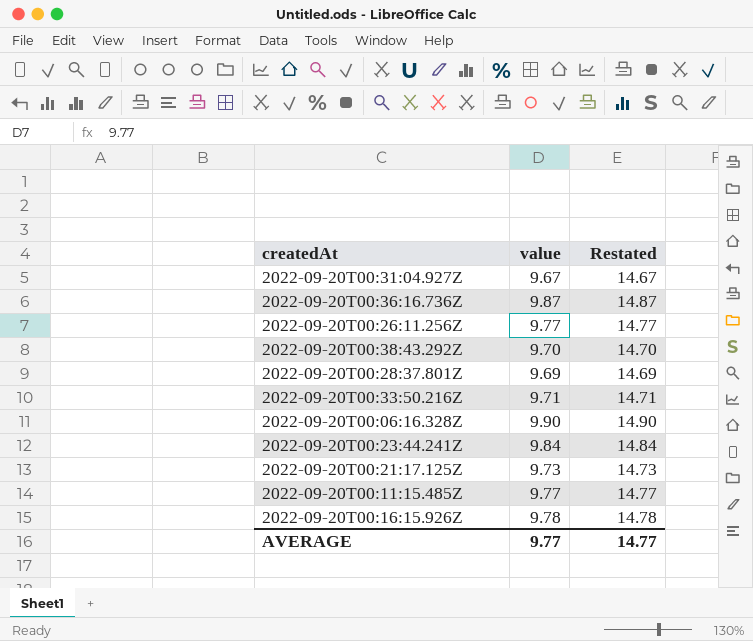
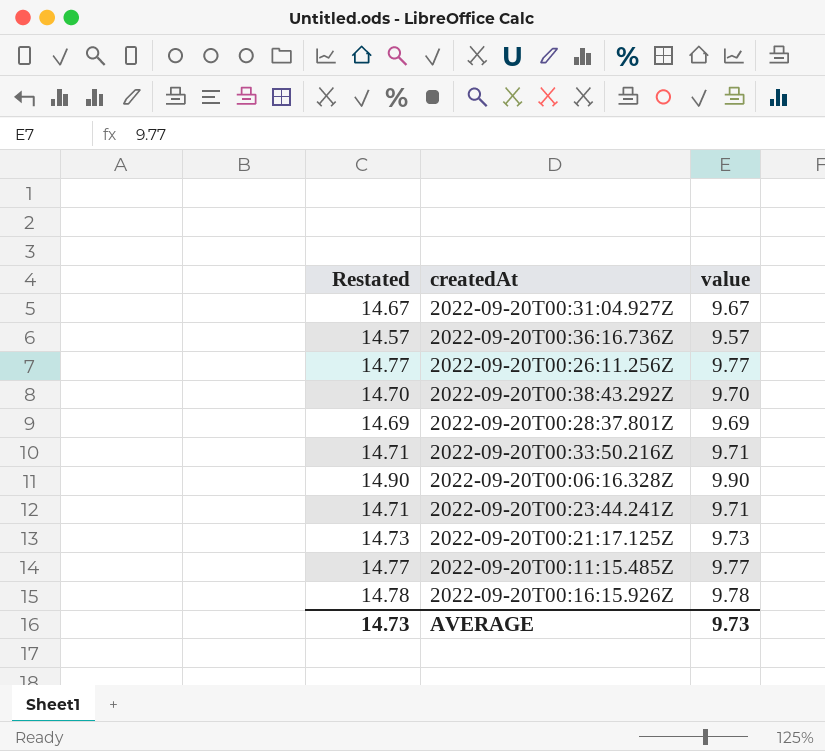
column Restated | position: 3 -> 1
2022-09-20T00:36:16.736Z | Restated: 14.87 -> 14.57
2022-09-20T00:36:16.736Z | value: 9.87 -> 9.57
2022-09-20T00:23:44.241Z | Restated: 14.84 -> 14.71
2022-09-20T00:23:44.241Z | value: 9.84 -> 9.71
AVERAGE | Restated: 14.77 -> 14.73
AVERAGE | value: 9.77 -> 9.73

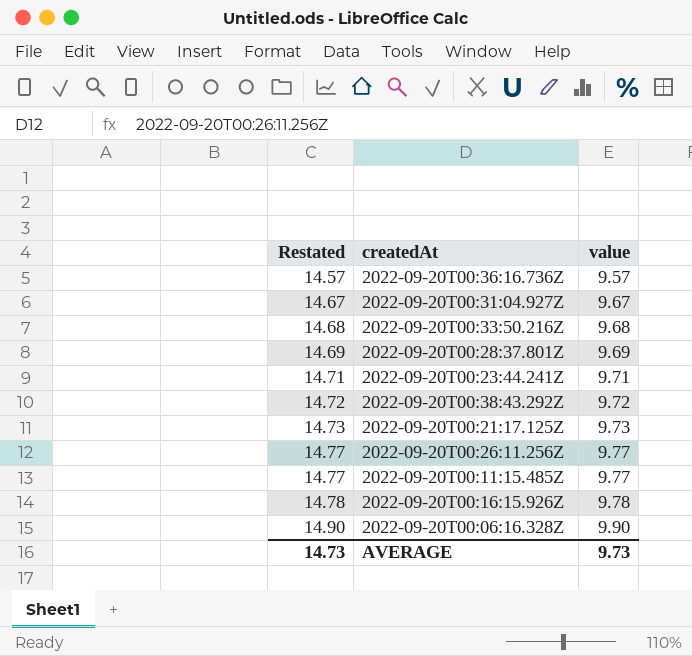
row order: none -> Restated ascending
2022-09-20T00:33:50.216Z | Restated: 14.71 -> 14.68
2022-09-20T00:33:50.216Z | value: 9.71 -> 9.68
2022-09-20T00:38:43.292Z | Restated: 14.70 -> 14.72
2022-09-20T00:38:43.292Z | value: 9.70 -> 9.72

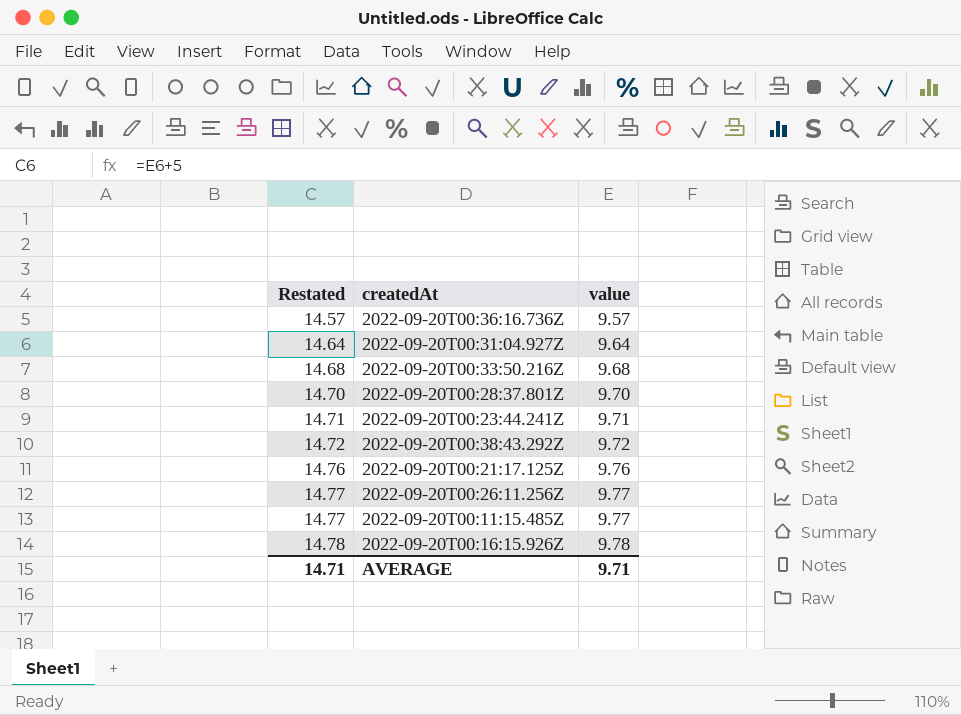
row 2022-09-20T00:06:16.328Z: 14.90 | 9.90 -> none
2022-09-20T00:31:04.927Z | Restated: 14.67 -> 14.64
2022-09-20T00:31:04.927Z | value: 9.67 -> 9.64
2022-09-20T00:28:37.801Z | Restated: 14.69 -> 14.70
2022-09-20T00:28:37.801Z | value: 9.69 -> 9.70
2022-09-20T00:21:17.125Z | Restated: 14.73 -> 14.76
2022-09-20T00:21:17.125Z | value: 9.73 -> 9.76
AVERAGE | Restated: 14.73 -> 14.71
AVERAGE | value: 9.73 -> 9.71

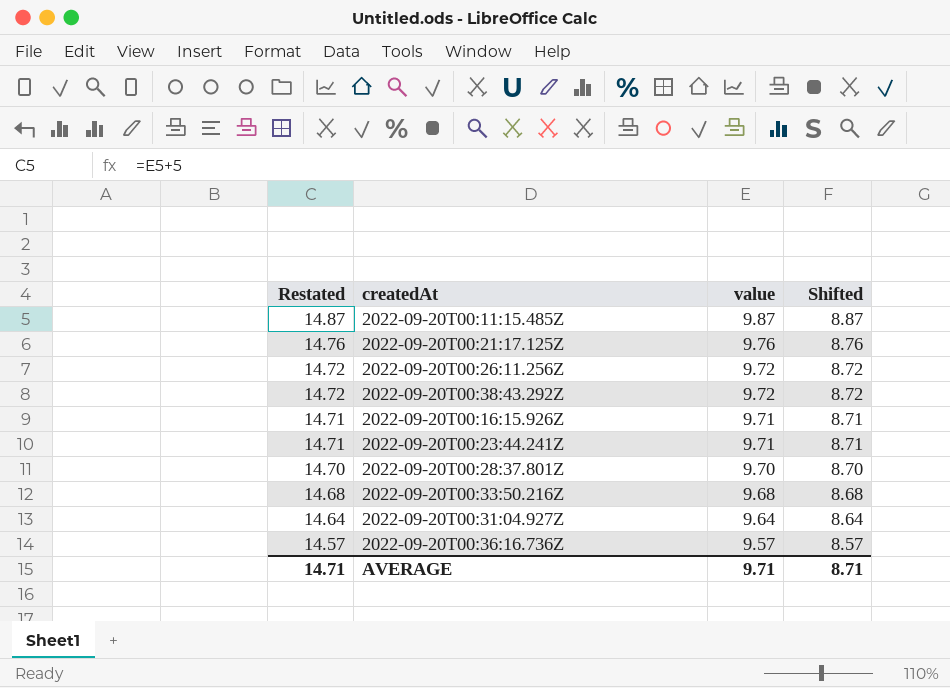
row order: Restated ascending -> Restated descending
column Shifted | formula: none -> [value] - 1
2022-09-20T00:11:15.485Z | Restated: 14.77 -> 14.87
2022-09-20T00:11:15.485Z | value: 9.77 -> 9.87
2022-09-20T00:26:11.256Z | Restated: 14.77 -> 14.72
2022-09-20T00:26:11.256Z | value: 9.77 -> 9.72
2022-09-20T00:16:15.926Z | Restated: 14.78 -> 14.71
2022-09-20T00:16:15.926Z | value: 9.78 -> 9.71

